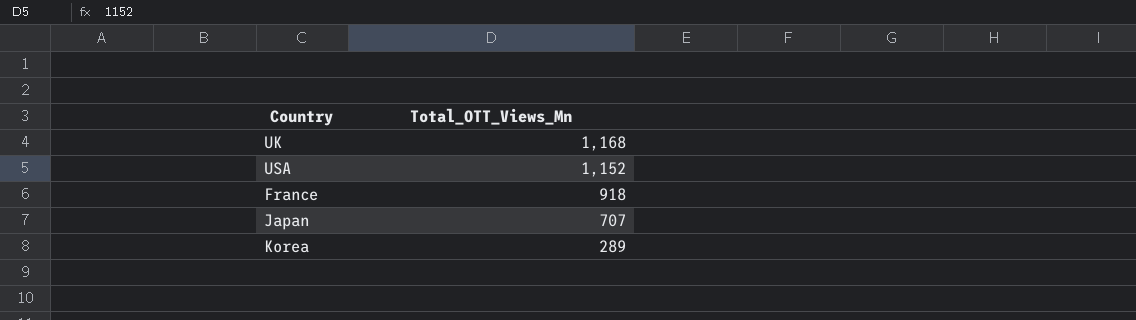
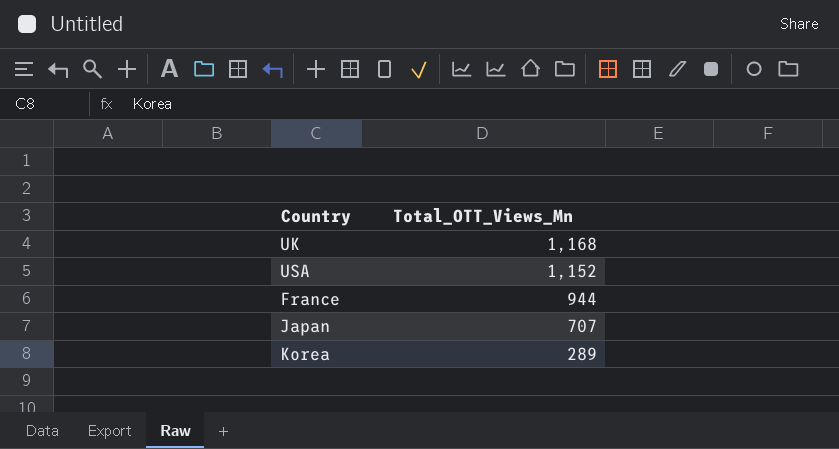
France | Total_OTT_Views_Mn: 918 -> 944

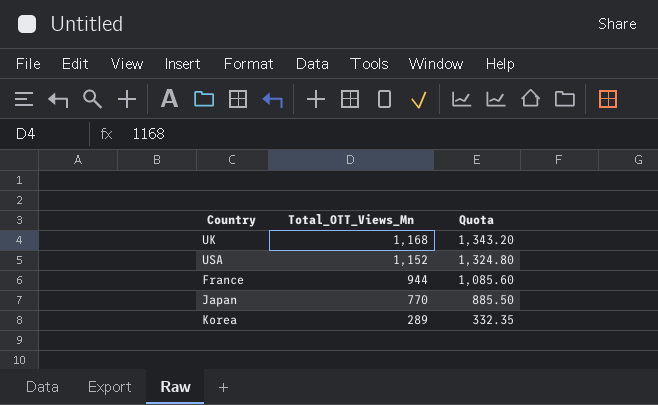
column Quota | formula: none -> [Total_OTT_Views_Mn] * 1.15
Japan | Total_OTT_Views_Mn: 707 -> 770

